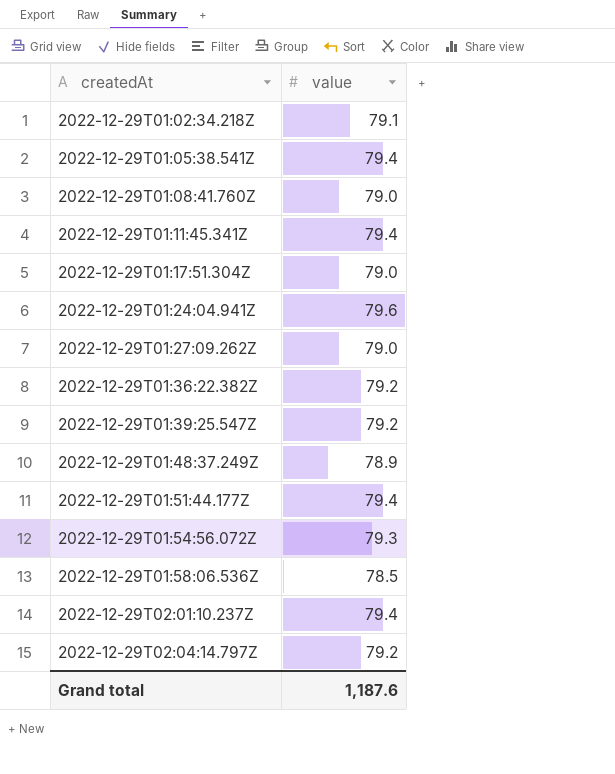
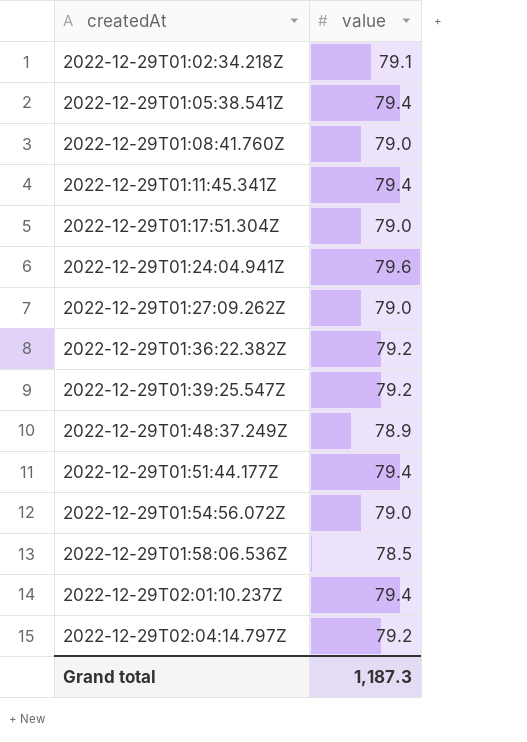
2022-12-29T01:54:56.072Z | value: 79.3 -> 79.0
Grand total | value: 1,187.6 -> 1,187.3

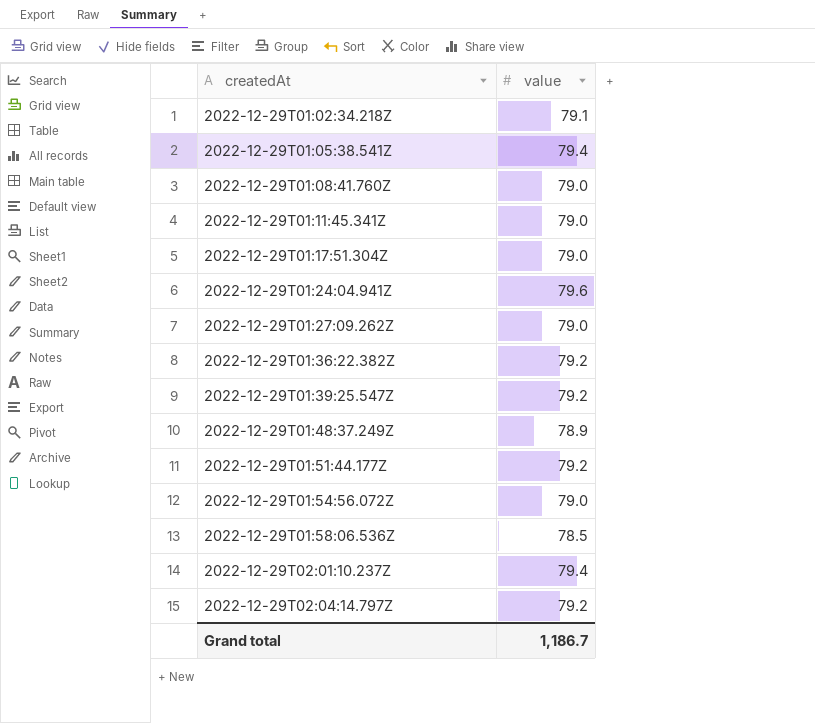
2022-12-29T01:11:45.341Z | value: 79.4 -> 79.0
2022-12-29T01:51:44.177Z | value: 79.4 -> 79.2
Grand total | value: 1,187.3 -> 1,186.7

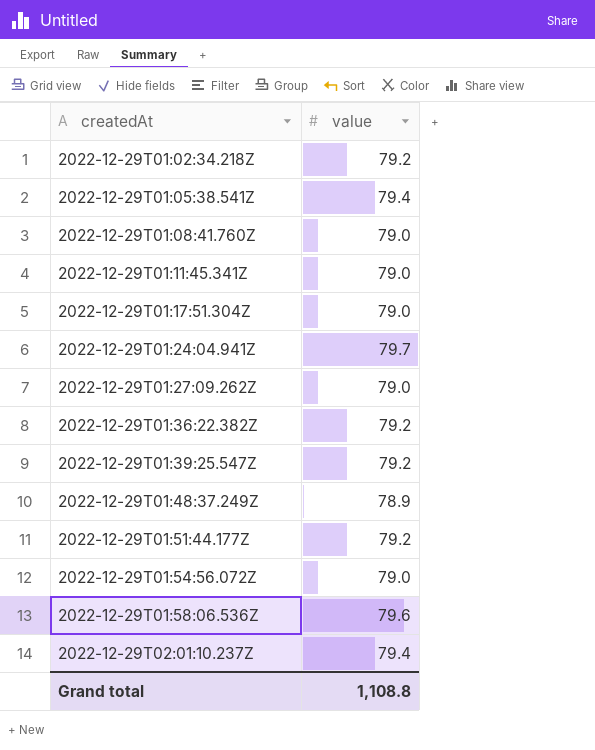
row 2022-12-29T02:04:14.797Z: 79.2 -> none
2022-12-29T01:02:34.218Z | value: 79.1 -> 79.2
2022-12-29T01:24:04.941Z | value: 79.6 -> 79.7
2022-12-29T01:58:06.536Z | value: 78.5 -> 79.6
Grand total | value: 1,186.7 -> 1,108.8

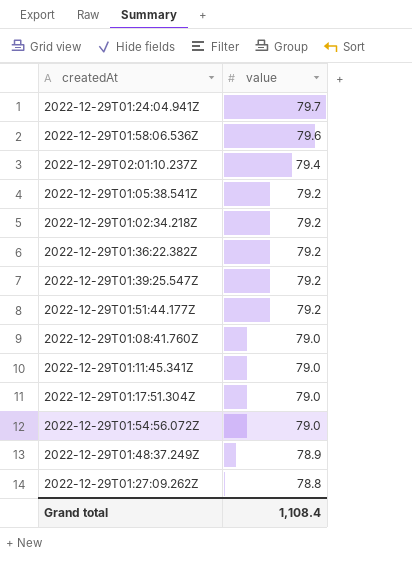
row order: createdAt ascending -> value descending
2022-12-29T01:05:38.541Z | value: 79.4 -> 79.2
2022-12-29T01:27:09.262Z | value: 79.0 -> 78.8
Grand total | value: 1,108.8 -> 1,108.4

